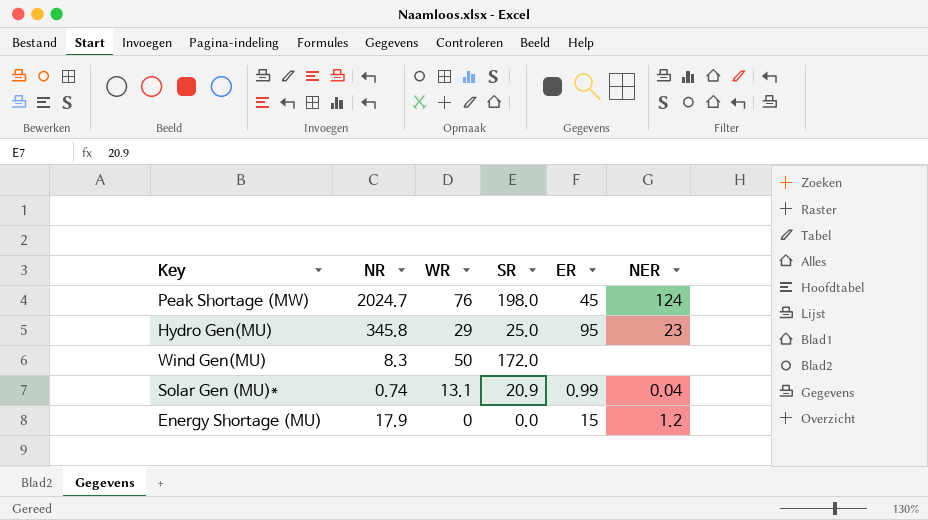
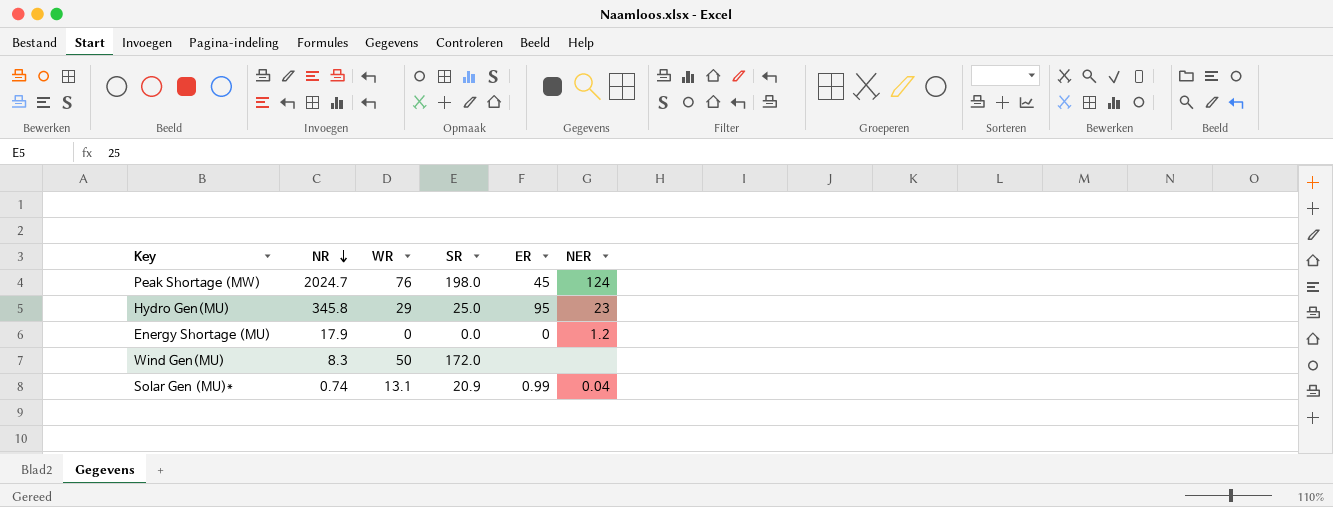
row order: none -> NR descending
Energy Shortage (MU) | ER: 15 -> 0

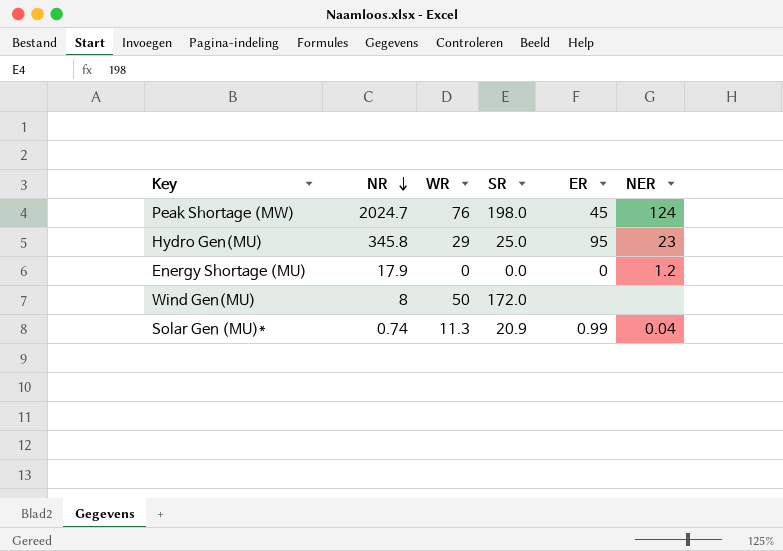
Wind Gen(MU) | NR: 8.3 -> 8
Solar Gen (MU)* | WR: 13.1 -> 11.3

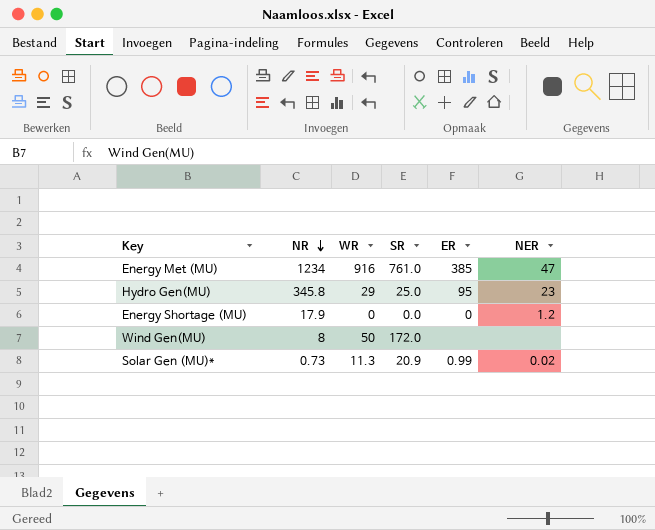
row Peak Shortage (MW): 2024.7 | 76 | 198.0 | 45 | 124 -> none
row Energy Met (MU): none -> 1234 | 916 | 761.0 | 385 | 47
Solar Gen (MU)* | NR: 0.74 -> 0.73
Solar Gen (MU)* | NER: 0.04 -> 0.02

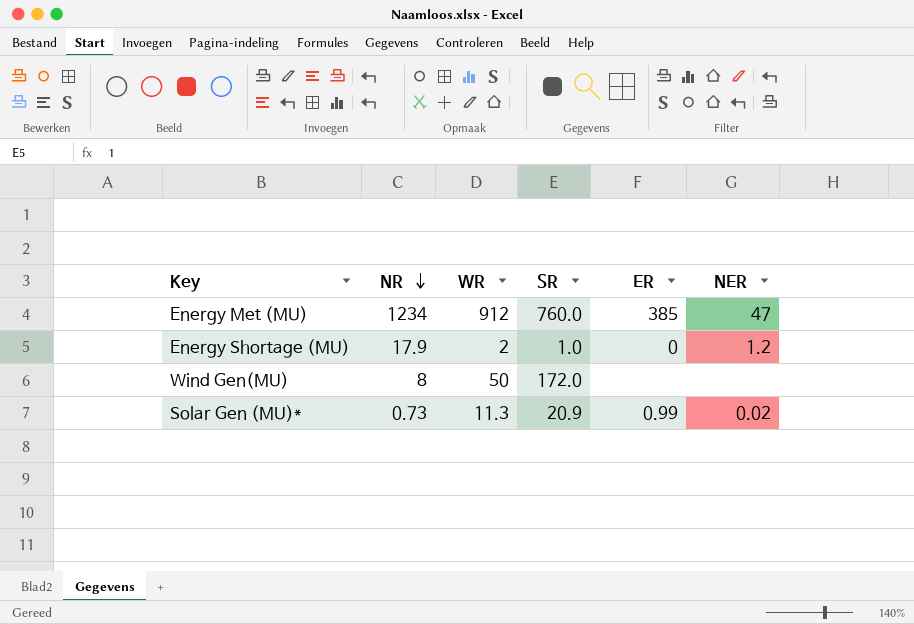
row Hydro Gen(MU): 345.8 | 29 | 25.0 | 95 | 23 -> none
Energy Met (MU) | WR: 916 -> 912
Energy Met (MU) | SR: 761.0 -> 760.0
Energy Shortage (MU) | WR: 0 -> 2
Energy Shortage (MU) | SR: 0.0 -> 1.0

